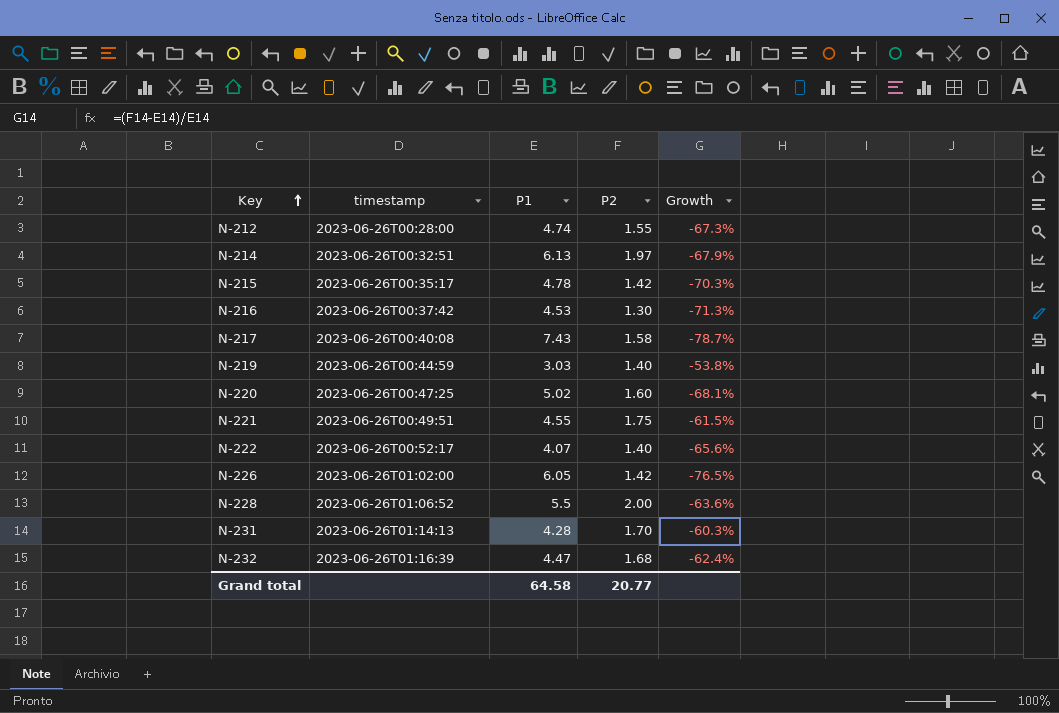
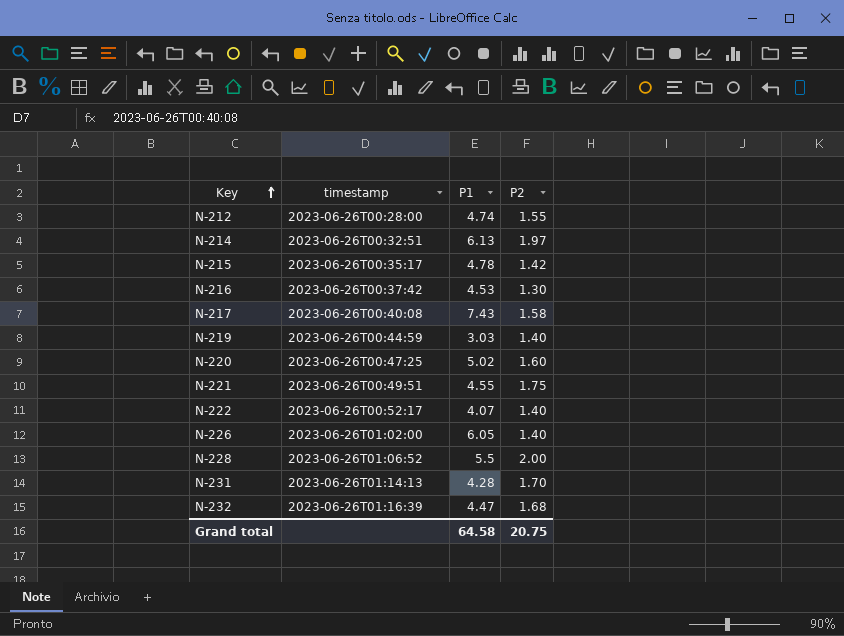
column Growth | formula: ([P2] - [P1]) / [P1] -> none
N-226 | P2: 1.42 -> 1.40
Grand total | P2: 20.77 -> 20.75

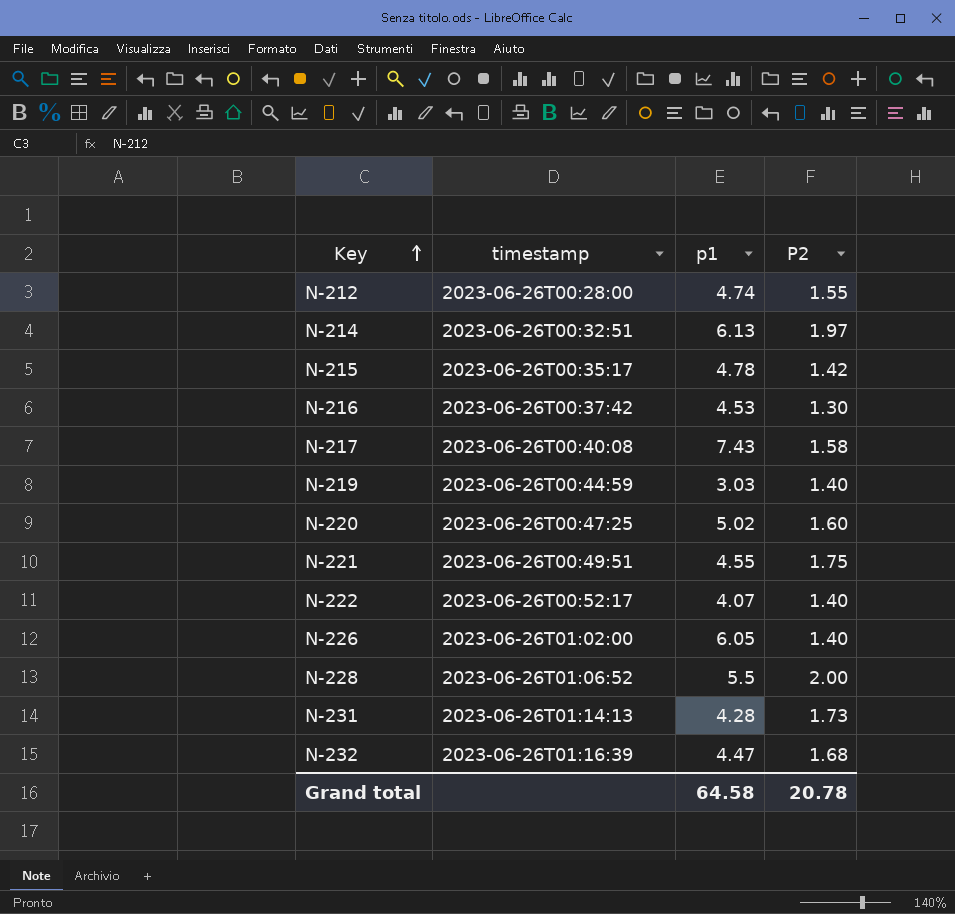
column name: P1 -> p1
N-231 | P2: 1.70 -> 1.73
Grand total | P2: 20.75 -> 20.78

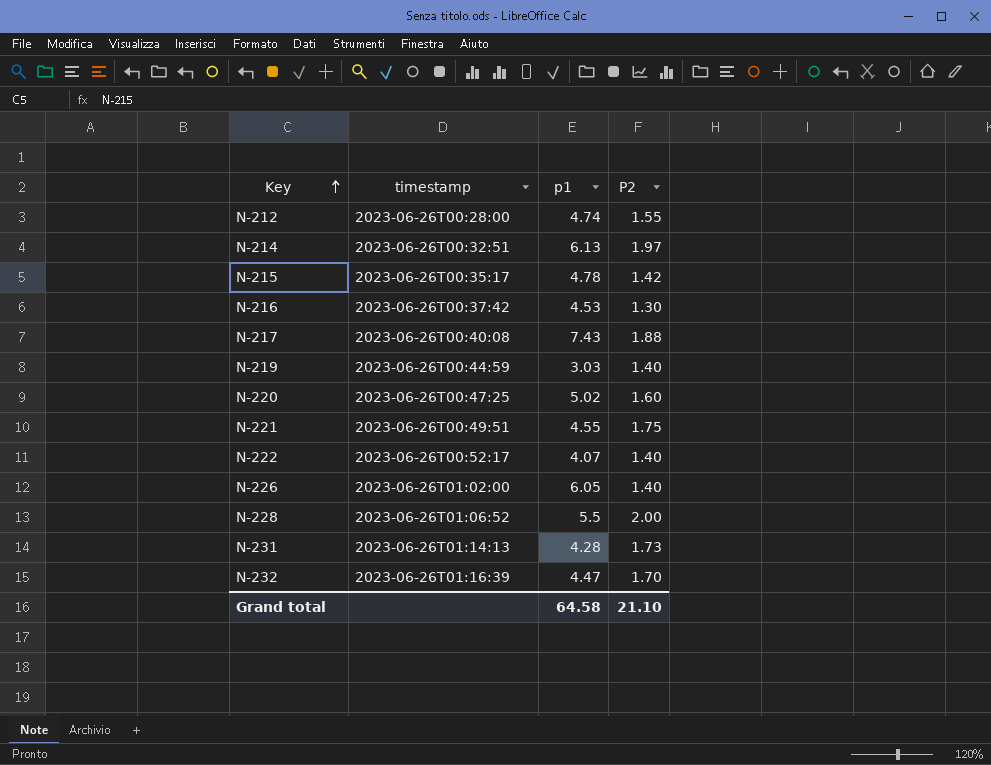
N-217 | P2: 1.58 -> 1.88
N-232 | P2: 1.68 -> 1.70
Grand total | P2: 20.78 -> 21.10

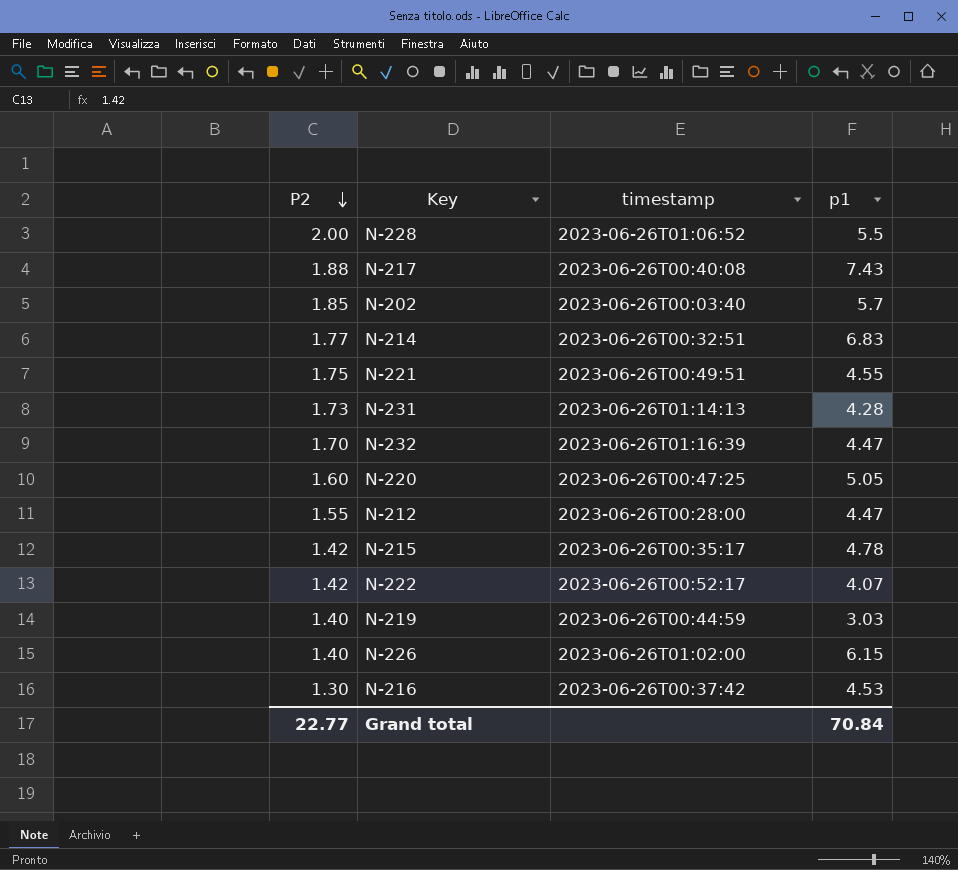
row order: Key ascending -> P2 descending
column P2 | position: 4 -> 1
row N-202: none -> 1.85 | 2023-06-26T00:03:40 | 5.7
N-214 | P2: 1.97 -> 1.77
N-214 | p1: 6.13 -> 6.83
N-220 | p1: 5.02 -> 5.05
N-212 | p1: 4.74 -> 4.47
N-222 | P2: 1.40 -> 1.42
N-226 | p1: 6.05 -> 6.15
Grand total | P2: 21.10 -> 22.77
Grand total | p1: 64.58 -> 70.84

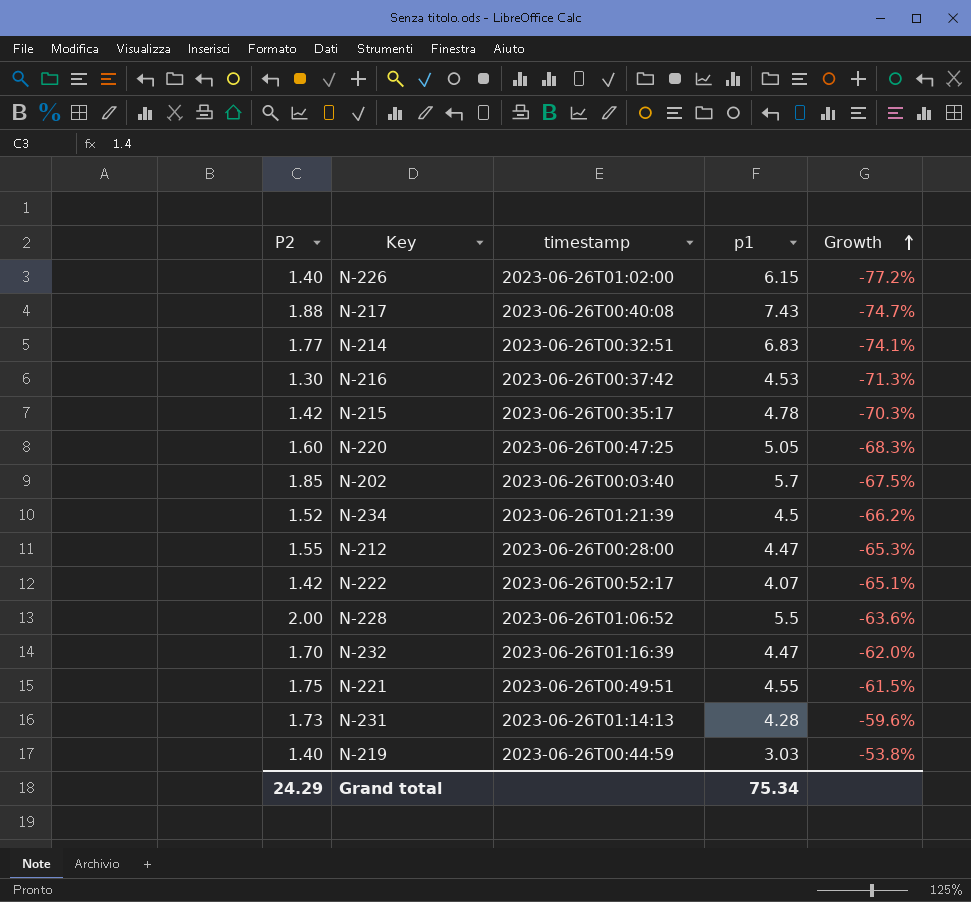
row order: P2 descending -> Growth ascending
column Growth | formula: none -> ([P2] - [p1]) / [p1]
row N-234: none -> 1.52 | 2023-06-26T01:21:39 | 4.5 | -66.2%
Grand total | P2: 22.77 -> 24.29
Grand total | p1: 70.84 -> 75.34

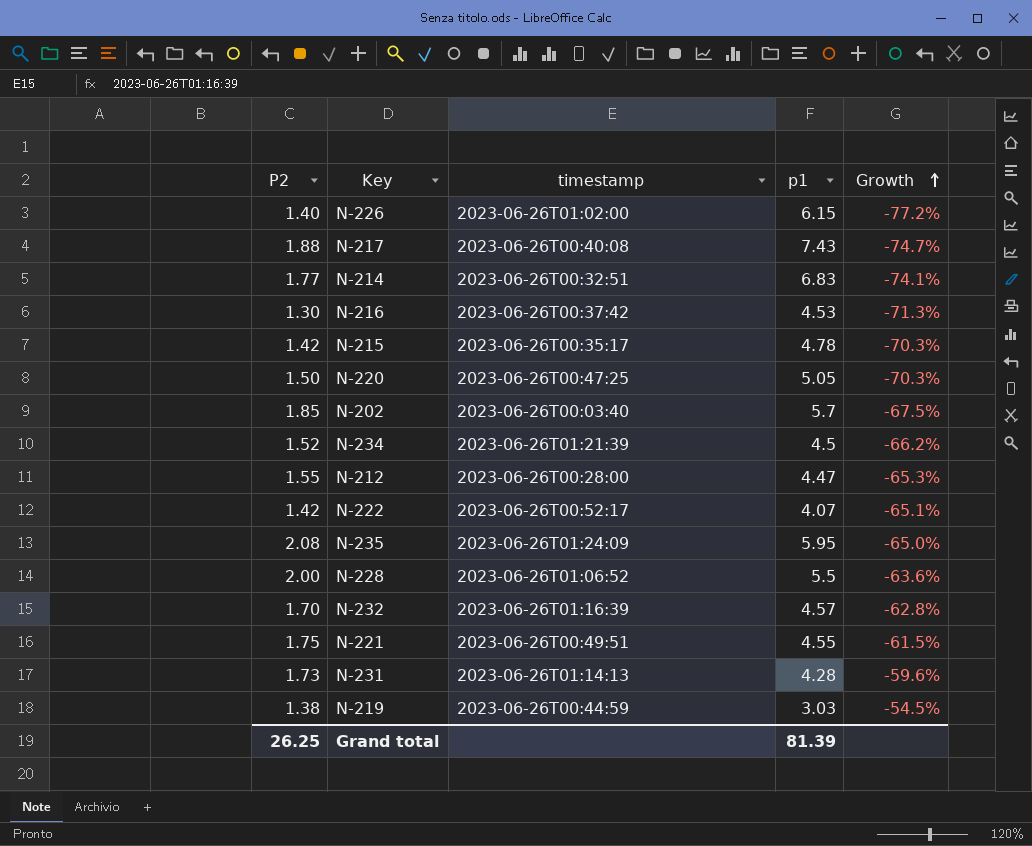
N-220 | P2: 1.60 -> 1.50
N-220 | Growth: -68.3% -> -70.3%
row N-235: none -> 2.08 | 2023-06-26T01:24:09 | 5.95 | -65.0%
N-232 | p1: 4.47 -> 4.57
N-232 | Growth: -62.0% -> -62.8%
N-219 | P2: 1.40 -> 1.38
N-219 | Growth: -53.8% -> -54.5%
Grand total | P2: 24.29 -> 26.25
Grand total | p1: 75.34 -> 81.39

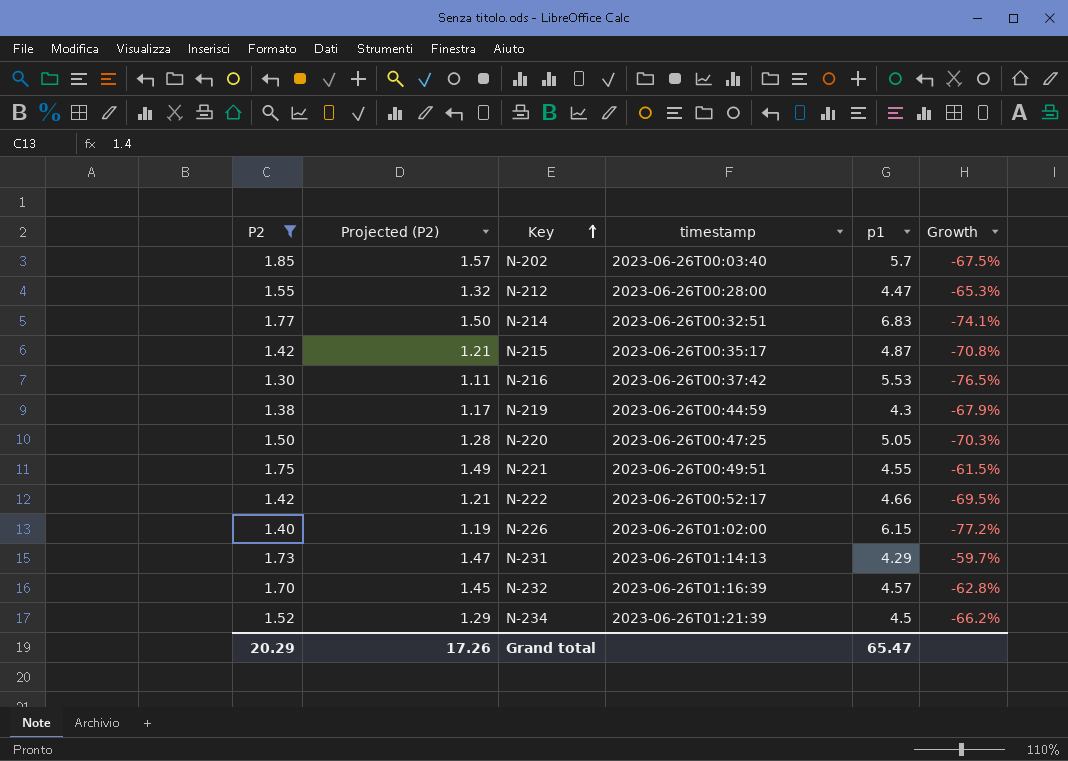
filter: none -> P2 <= 1.85
row order: Growth ascending -> Key ascending
column Projected (P2) | formula: none -> [P2] * 0.85
N-215 | p1: 4.78 -> 4.87
N-215 | Growth: -70.3% -> -70.8%
N-216 | p1: 4.53 -> 5.53
N-216 | Growth: -71.3% -> -76.5%
N-219 | p1: 3.03 -> 4.3
N-219 | Growth: -54.5% -> -67.9%
N-222 | p1: 4.07 -> 4.66
N-222 | Growth: -65.1% -> -69.5%
N-231 | p1: 4.28 -> 4.29
N-231 | Growth: -59.6% -> -59.7%
Grand total | P2: 26.25 -> 20.29
Grand total | p1: 81.39 -> 65.47

